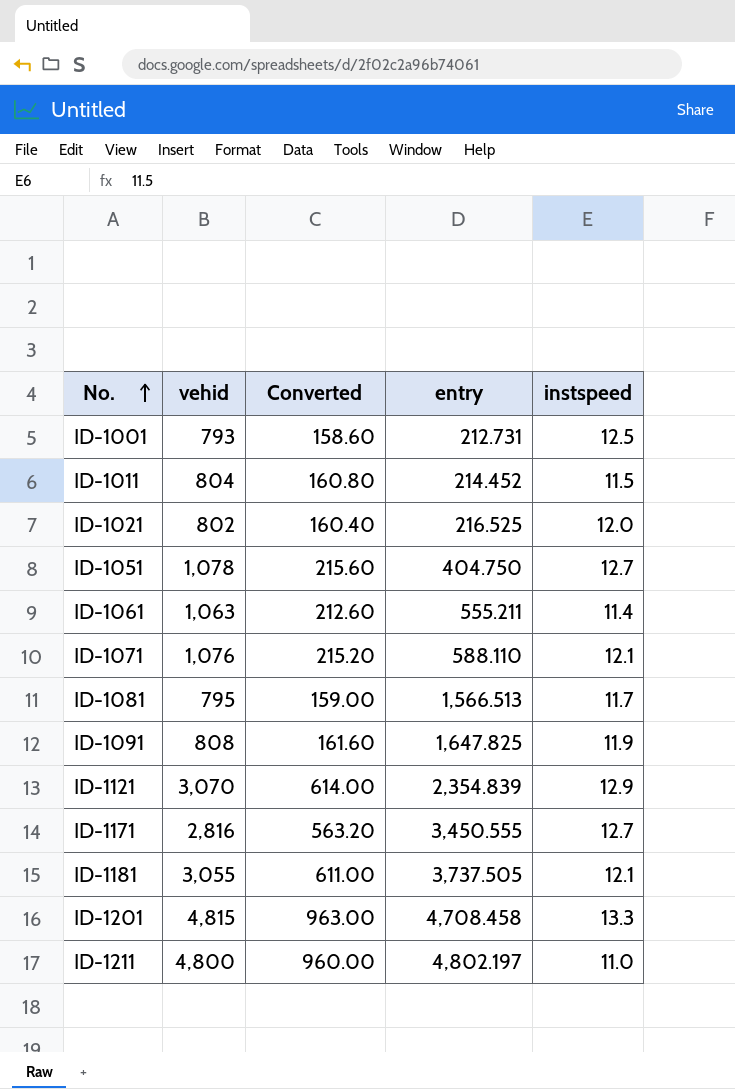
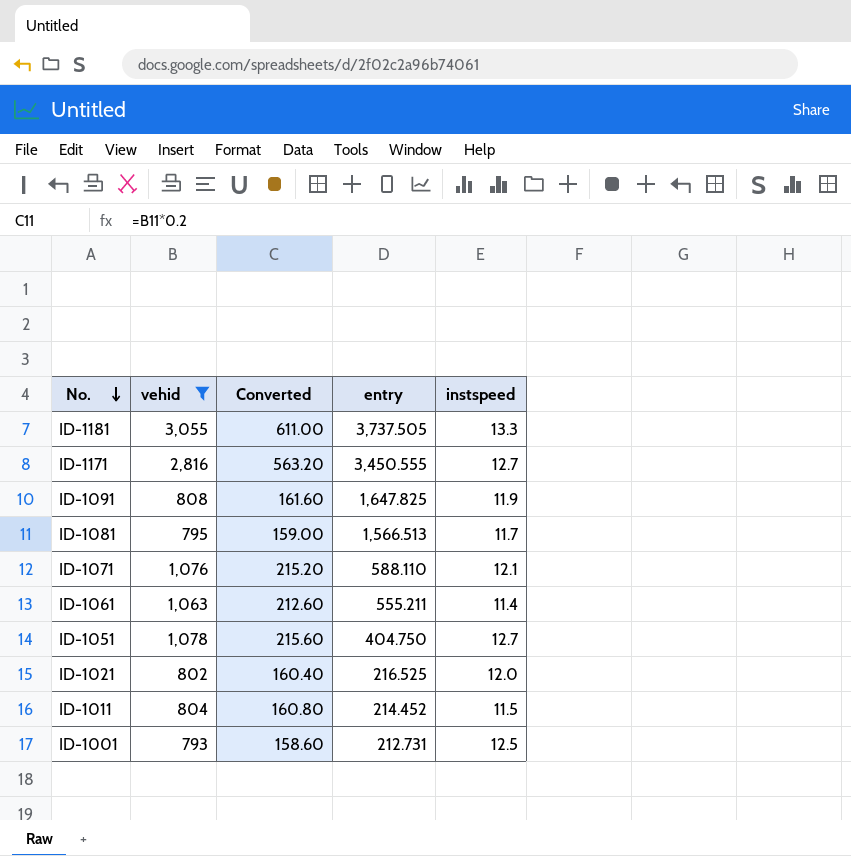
filter: none -> vehid <= 3,055
row order: No. ascending -> No. descending
ID-1181 | instspeed: 12.1 -> 13.3

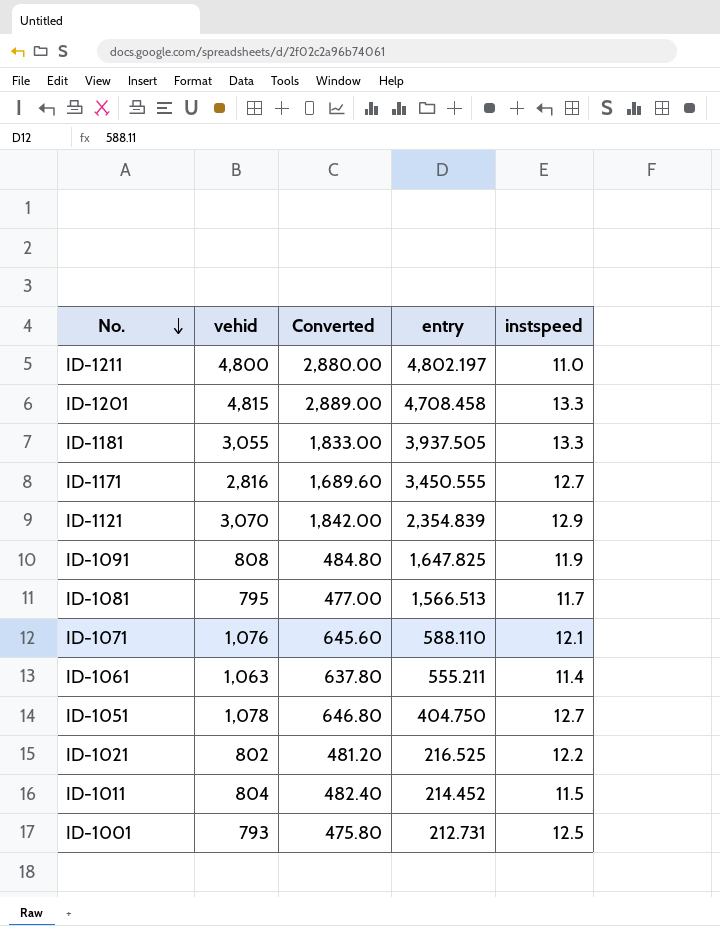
filter: vehid <= 3,055 -> none
column Converted | formula: [vehid] * 0.2 -> [vehid] * 0.6
ID-1181 | entry: 3,737.505 -> 3,937.505
ID-1021 | instspeed: 12.0 -> 12.2

